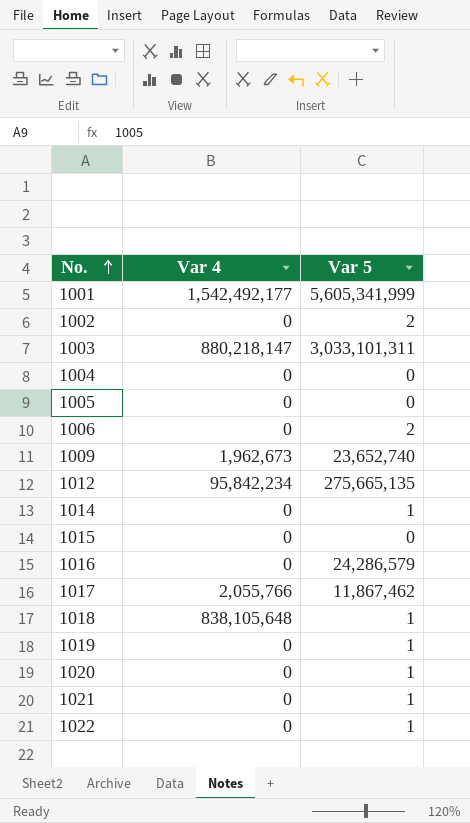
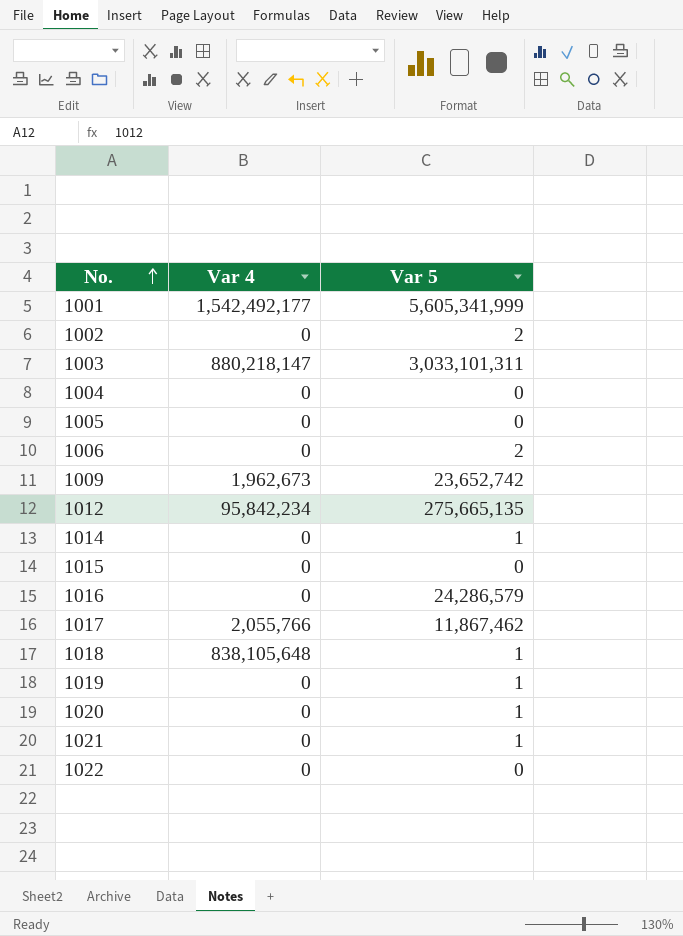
1009 | Var 5: 23,652,740 -> 23,652,742
1022 | Var 5: 1 -> 0

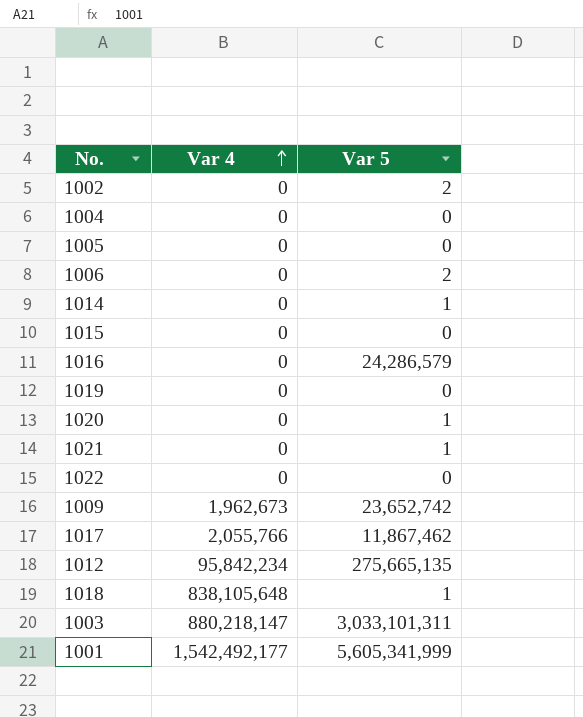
row order: No. ascending -> Var 4 ascending
1019 | Var 5: 1 -> 0

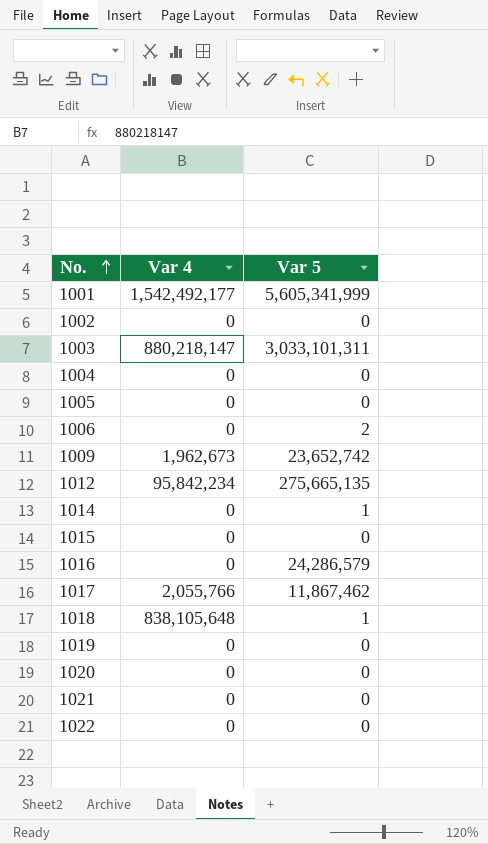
row order: Var 4 ascending -> No. ascending
1002 | Var 5: 2 -> 0
1020 | Var 5: 1 -> 0
1021 | Var 5: 1 -> 0

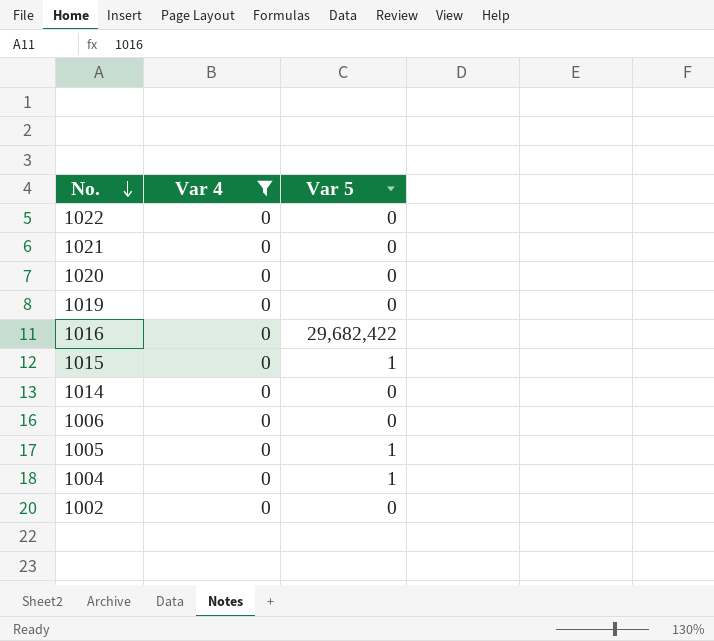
filter: none -> Var 4 = 0
row order: No. ascending -> No. descending
1016 | Var 5: 24,286,579 -> 29,682,422
1015 | Var 5: 0 -> 1
1014 | Var 5: 1 -> 0
1006 | Var 5: 2 -> 0
1005 | Var 5: 0 -> 1
1004 | Var 5: 0 -> 1

